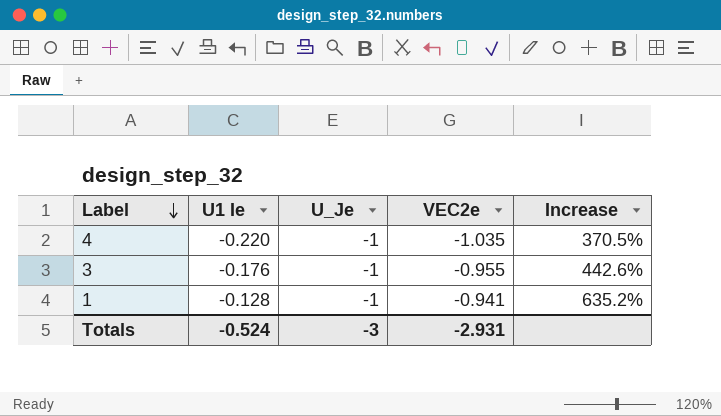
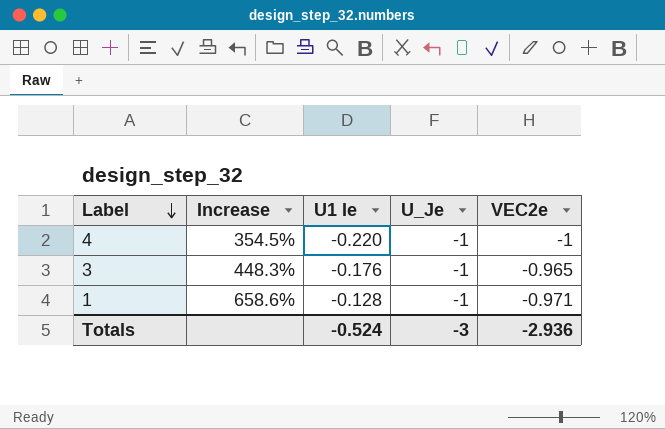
column Increase | position: 5 -> 2
4 | Increase: 370.5% -> 354.5%
4 | VEC2e: -1.035 -> -1
3 | Increase: 442.6% -> 448.3%
3 | VEC2e: -0.955 -> -0.965
1 | Increase: 635.2% -> 658.6%
1 | VEC2e: -0.941 -> -0.971
Totals | VEC2e: -2.931 -> -2.936

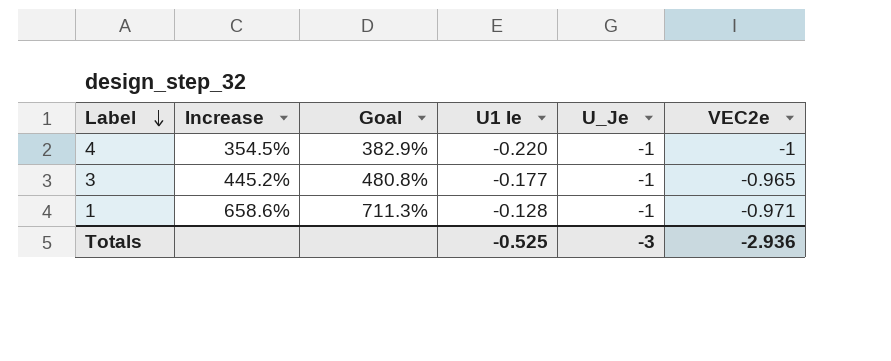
column Goal | formula: none -> [Increase] * 1.08
3 | Increase: 448.3% -> 445.2%
3 | U1 Ie: -0.176 -> -0.177
Totals | U1 Ie: -0.524 -> -0.525

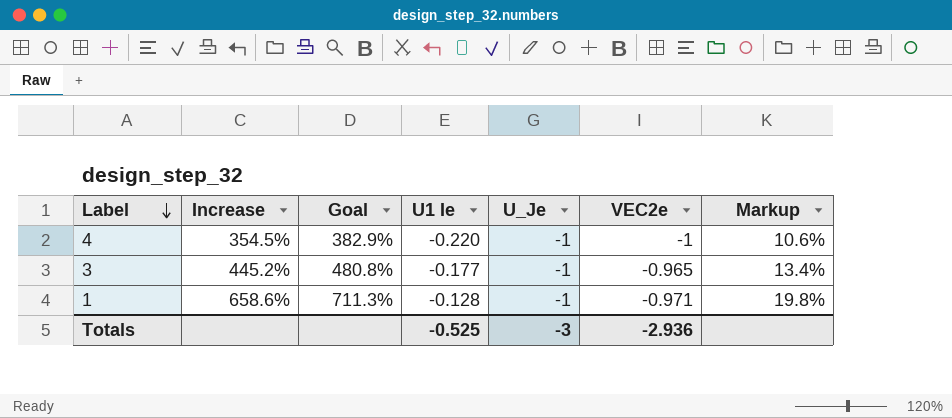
column Markup | formula: none -> [Increase] * 0.03

